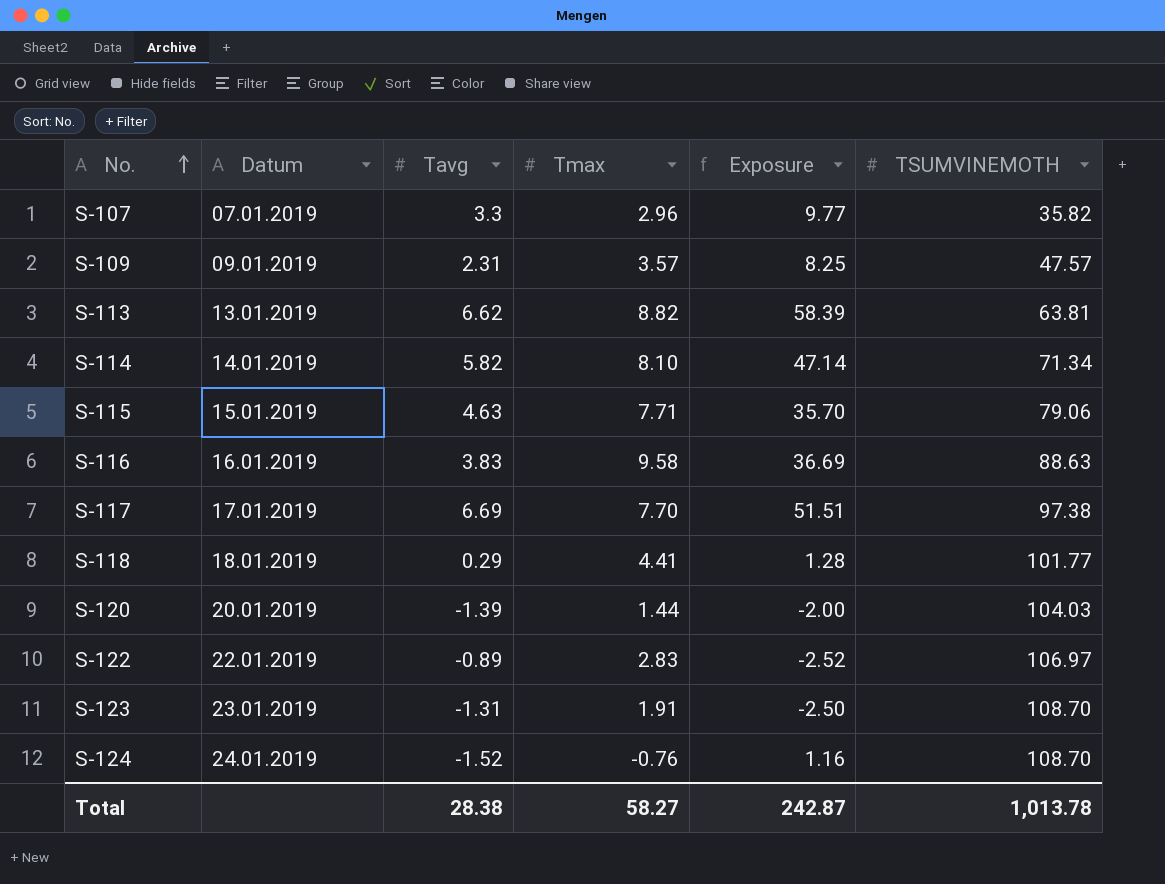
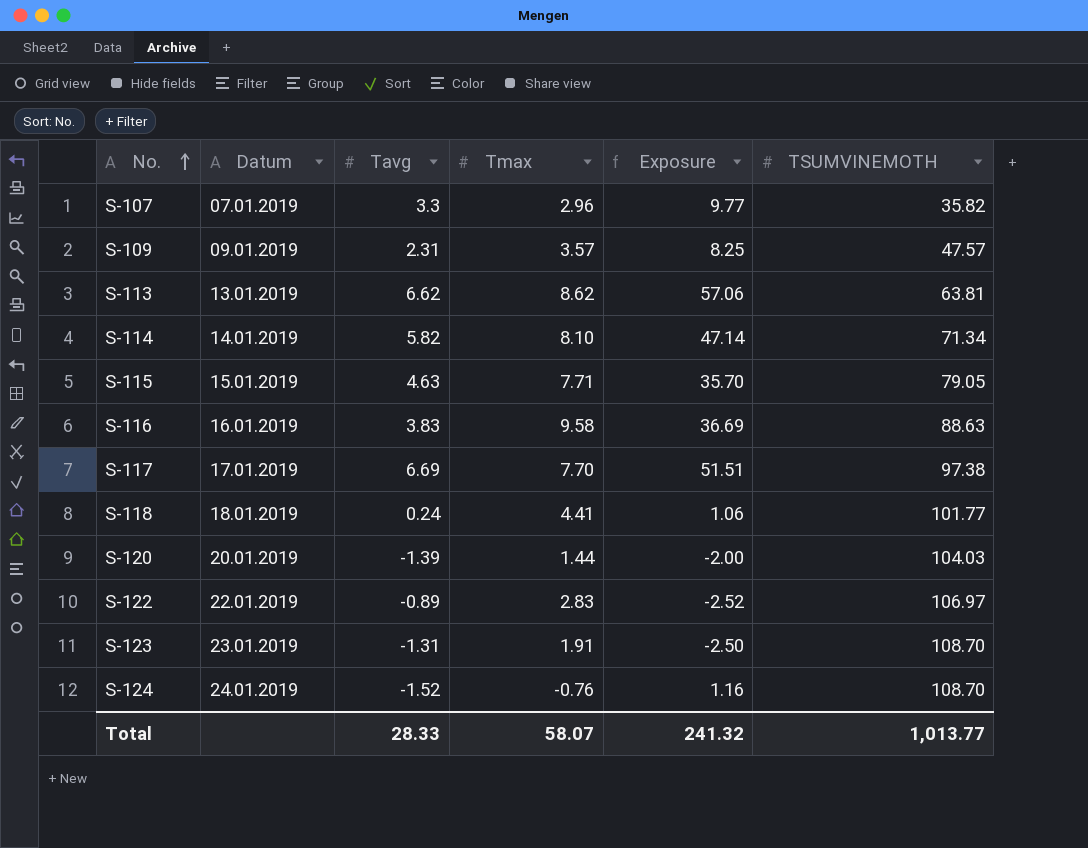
S-113 | Tmax: 8.82 -> 8.62
S-113 | Exposure: 58.39 -> 57.06
S-115 | TSUMVINEMOTH: 79.06 -> 79.05
S-118 | Tavg: 0.29 -> 0.24
S-118 | Exposure: 1.28 -> 1.06
Total | Tavg: 28.38 -> 28.33
Total | Tmax: 58.27 -> 58.07
Total | Exposure: 242.87 -> 241.32
Total | TSUMVINEMOTH: 1,013.78 -> 1,013.77

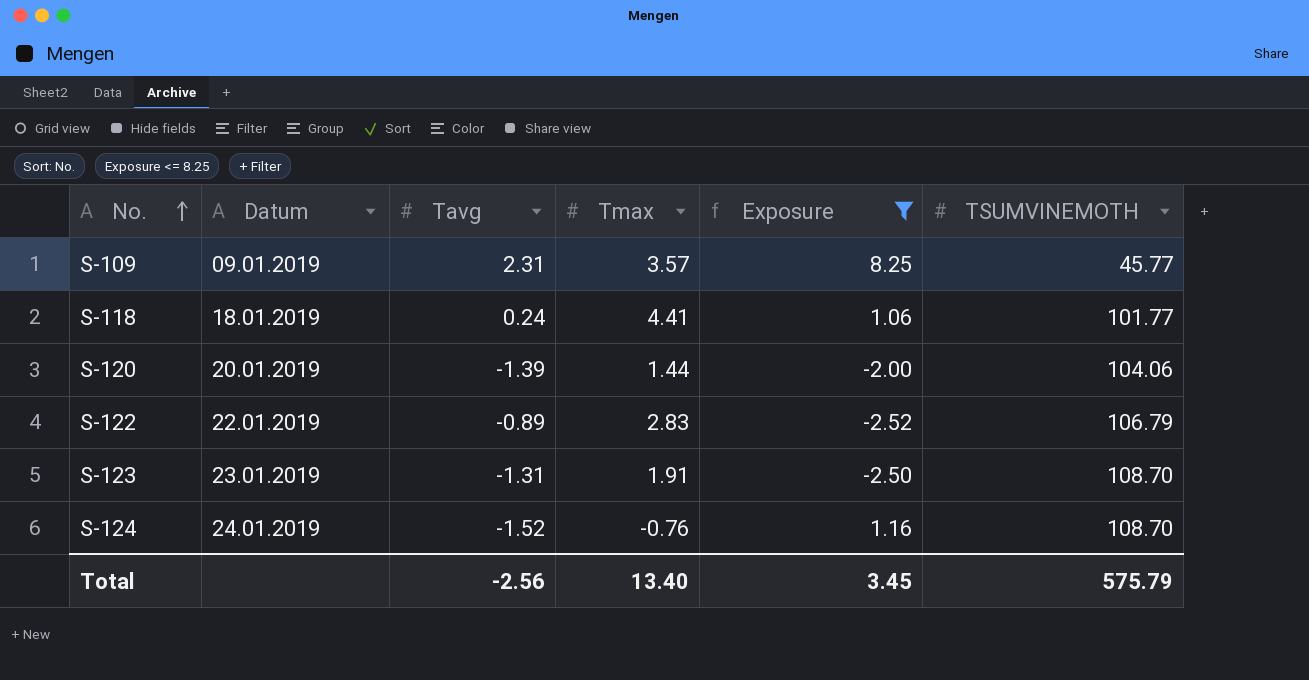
filter: none -> Exposure <= 8.25
S-109 | TSUMVINEMOTH: 47.57 -> 45.77
S-120 | TSUMVINEMOTH: 104.03 -> 104.06
S-122 | TSUMVINEMOTH: 106.97 -> 106.79
Total | Tavg: 28.33 -> -2.56
Total | Tmax: 58.07 -> 13.40
Total | Exposure: 241.32 -> 3.45
Total | TSUMVINEMOTH: 1,013.77 -> 575.79

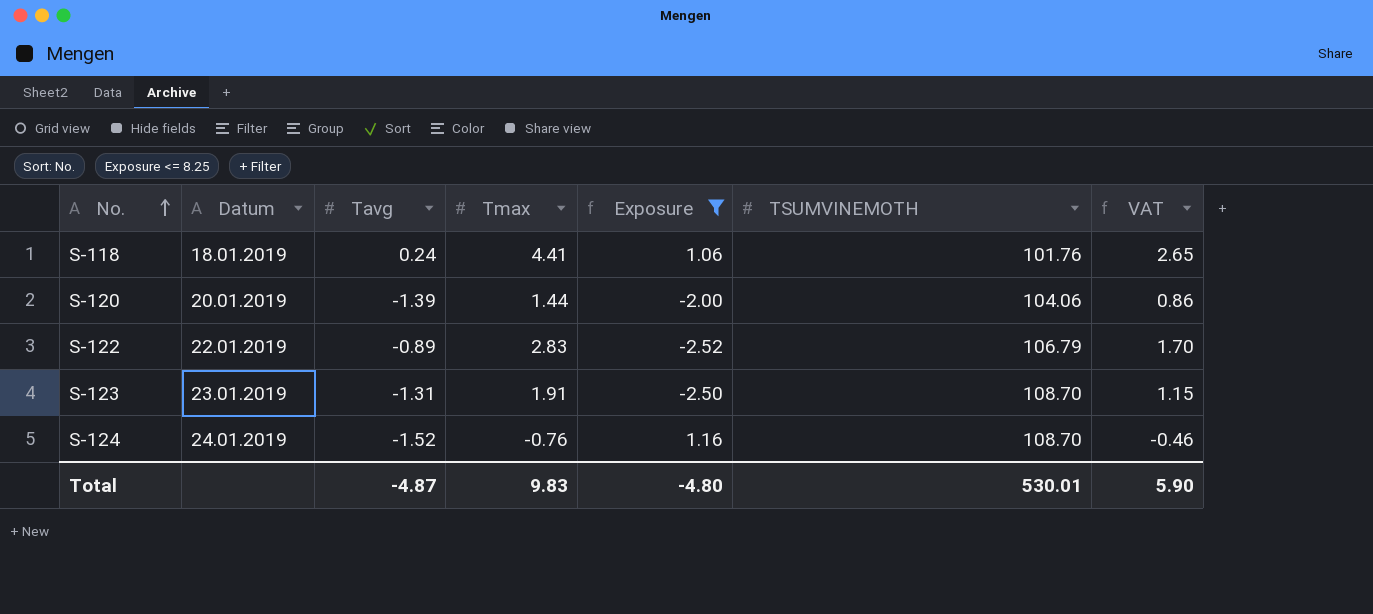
column VAT | formula: none -> [Tmax] * 0.6
row S-109: 09.01.2019 | 2.31 | 3.57 | 8.25 | 45.77 -> none
S-118 | TSUMVINEMOTH: 101.77 -> 101.76
Total | Tavg: -2.56 -> -4.87
Total | Tmax: 13.40 -> 9.83
Total | Exposure: 3.45 -> -4.80
Total | TSUMVINEMOTH: 575.79 -> 530.01

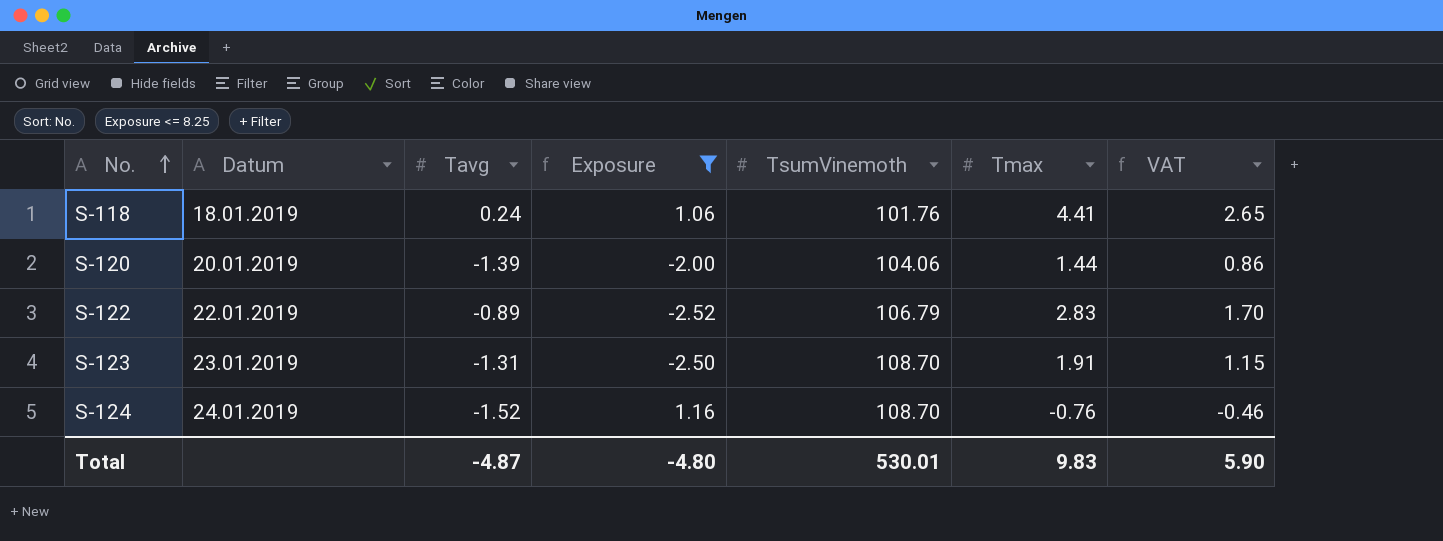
column name: TSUMVINEMOTH -> TsumVinemoth
column Tmax | position: 4 -> 6

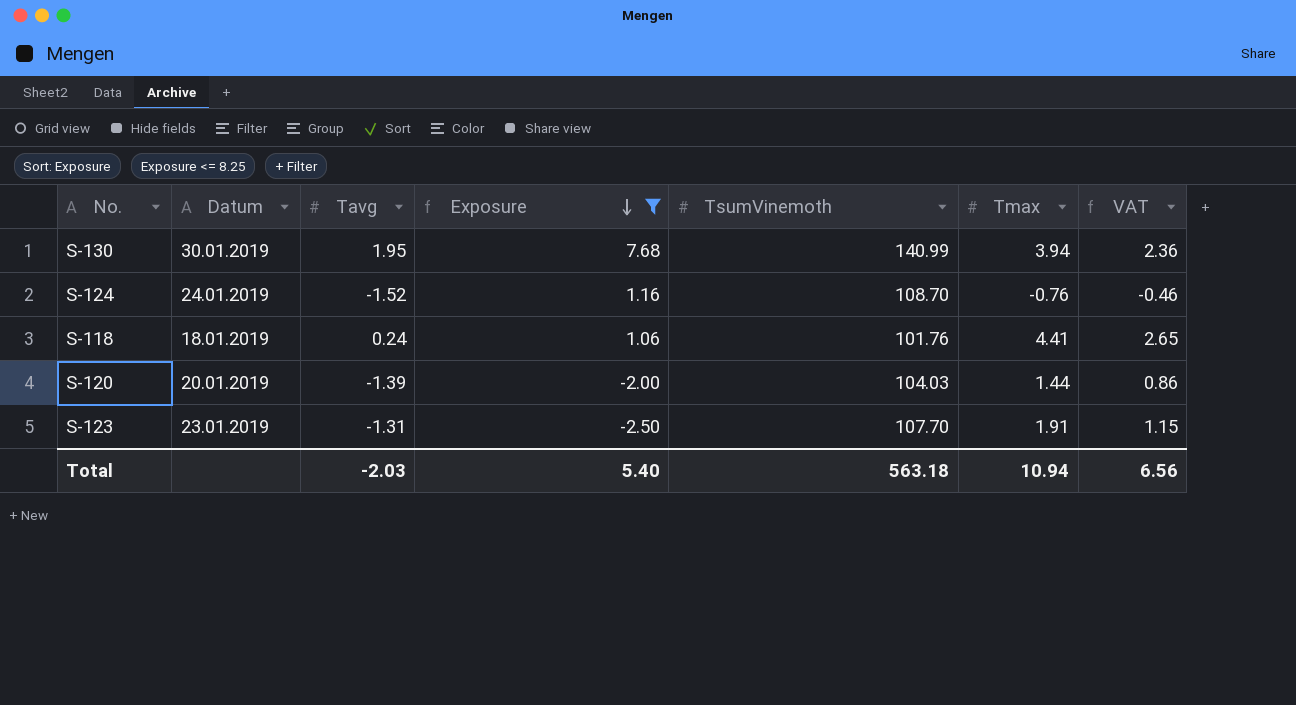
row order: No. ascending -> Exposure descending
row S-122: 22.01.2019 | -0.89 | -2.52 | 106.79 | 2.83 | 1.70 -> none
row S-130: none -> 30.01.2019 | 1.95 | 7.68 | 140.99 | 3.94 | 2.36
S-120 | TsumVinemoth: 104.06 -> 104.03
S-123 | TsumVinemoth: 108.70 -> 107.70
Total | Tavg: -4.87 -> -2.03
Total | Exposure: -4.80 -> 5.40
Total | TsumVinemoth: 530.01 -> 563.18
Total | Tmax: 9.83 -> 10.94
Total | VAT: 5.90 -> 6.56

